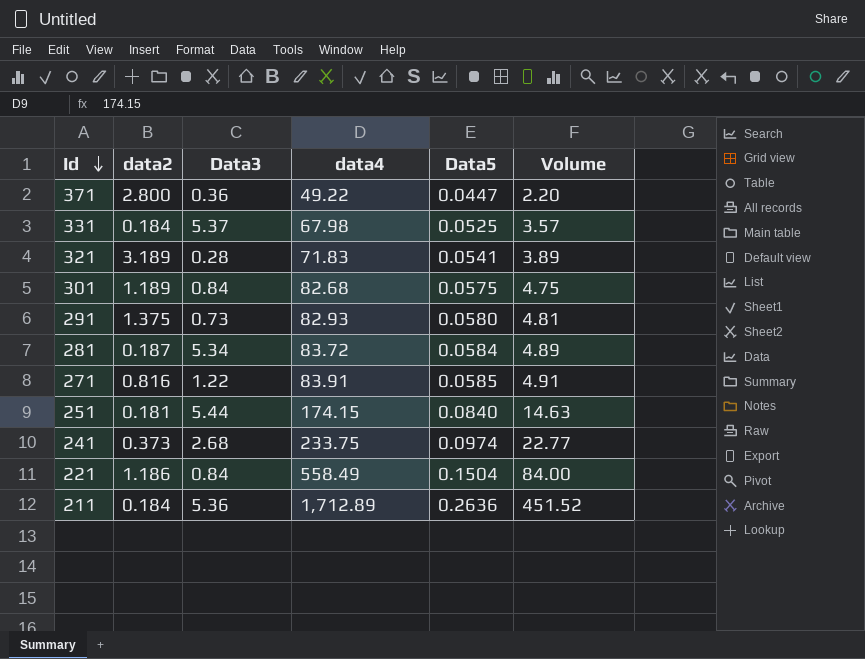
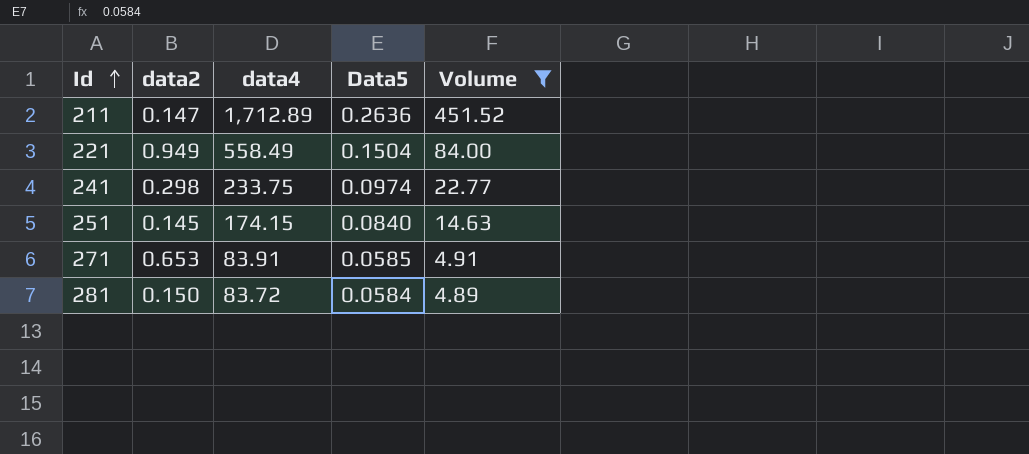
filter: none -> Volume >= 4.89
row order: Id descending -> Id ascending
column Data3 | position: 3 -> none
211 | data2: 0.184 -> 0.147
221 | data2: 1.186 -> 0.949
241 | data2: 0.373 -> 0.298
251 | data2: 0.181 -> 0.145
271 | data2: 0.816 -> 0.653
281 | data2: 0.187 -> 0.150

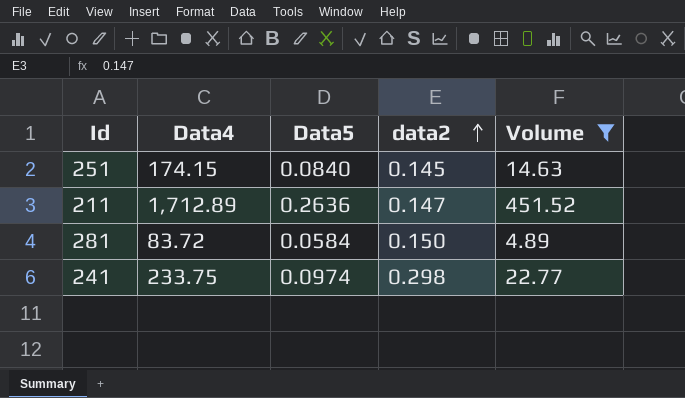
row order: Id ascending -> data2 ascending
column name: data4 -> Data4
column data2 | position: 2 -> 4
row 221: 0.949 | 558.49 | 0.1504 | 84.00 -> none
row 271: 0.653 | 83.91 | 0.0585 | 4.91 -> none

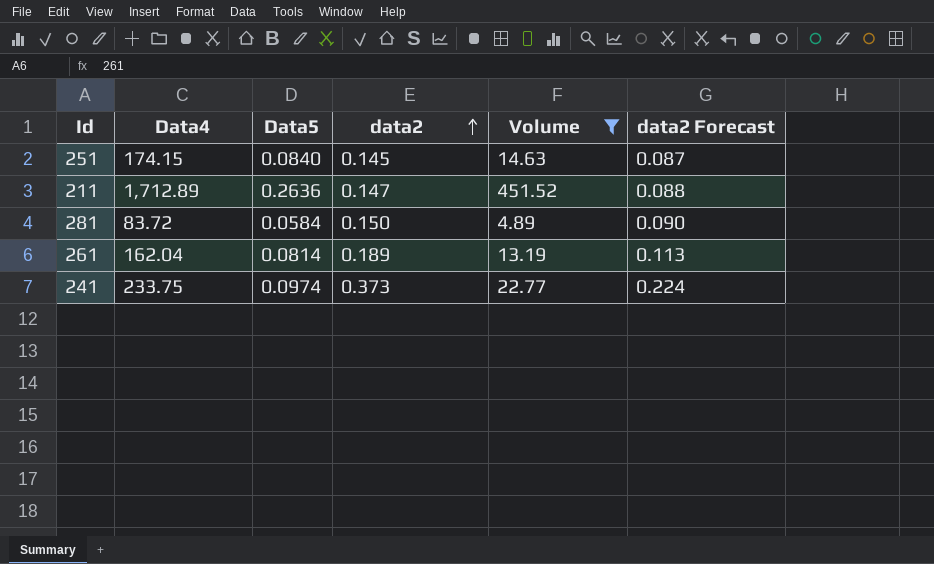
column data2 Forecast | formula: none -> [data2] * 0.6
row 261: none -> 162.04 | 0.0814 | 0.189 | 13.19 | 0.113
241 | data2: 0.298 -> 0.373

